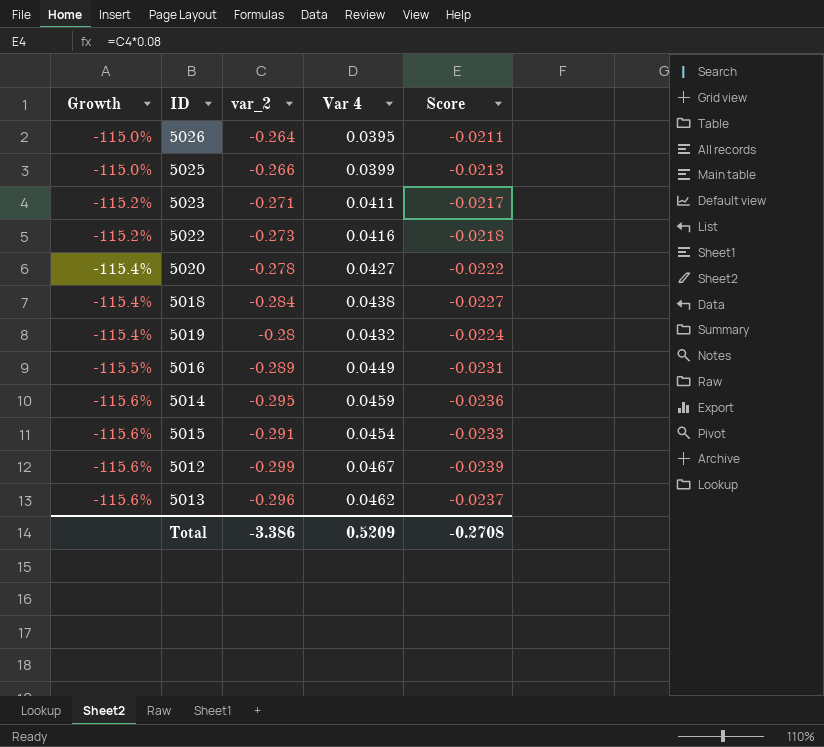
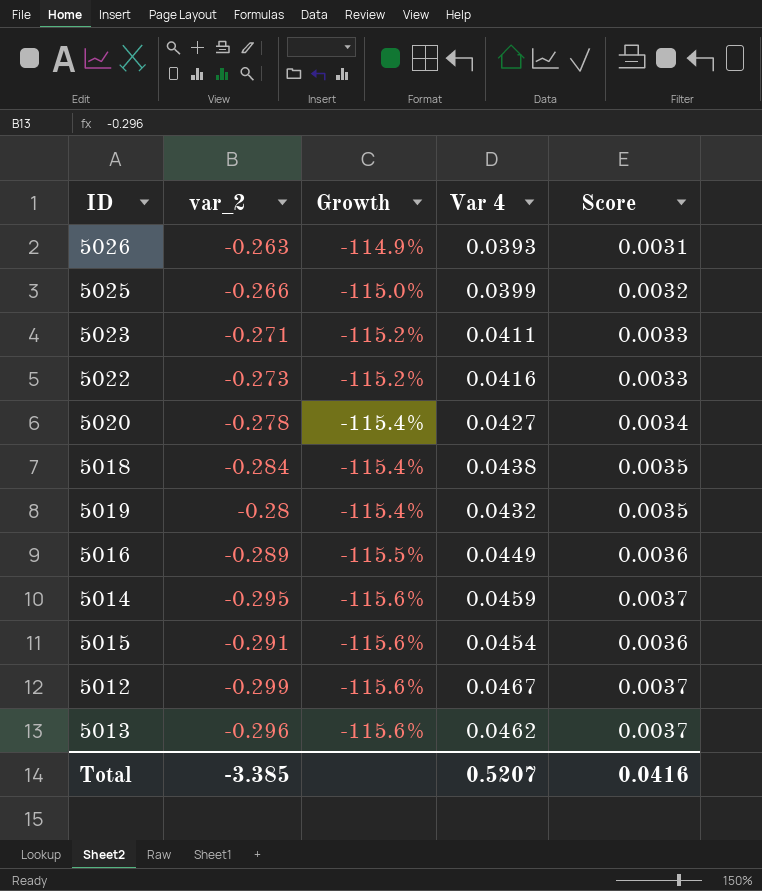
column Growth | position: 1 -> 3
column Score | formula: [var_2] * 0.08 -> [Var 4] * 0.08
5026 | var_2: -0.264 -> -0.263
5026 | Growth: -115.0% -> -114.9%
5026 | Var 4: 0.0395 -> 0.0393
Total | var_2: -3.386 -> -3.385
Total | Var 4: 0.5209 -> 0.5207
Total | Score: -0.2708 -> 0.0416

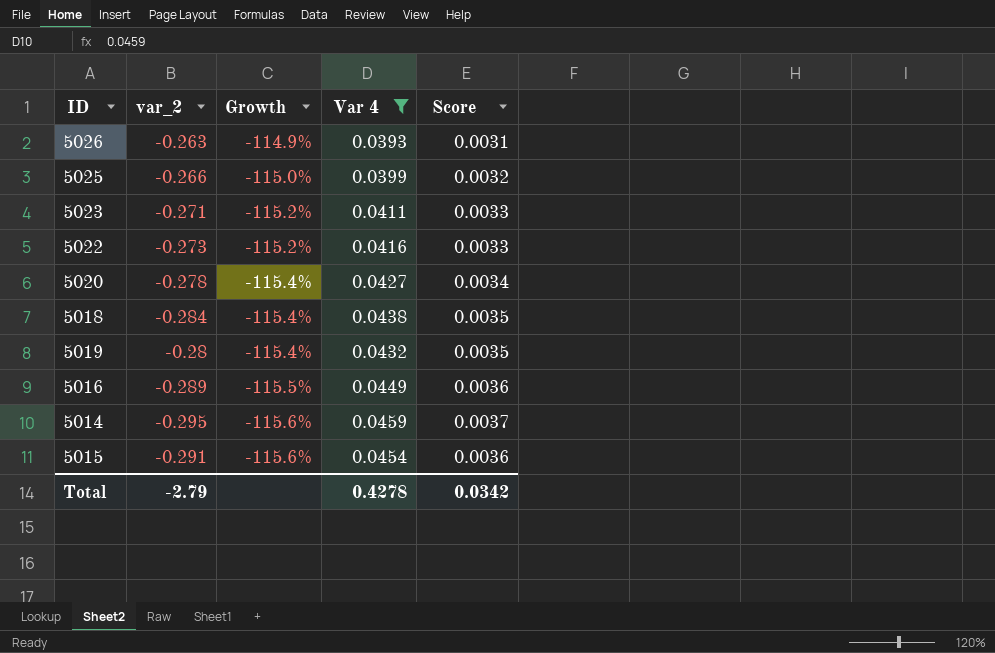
filter: none -> Var 4 <= 0.0459
Total | var_2: -3.385 -> -2.79
Total | Var 4: 0.5207 -> 0.4278
Total | Score: 0.0416 -> 0.0342

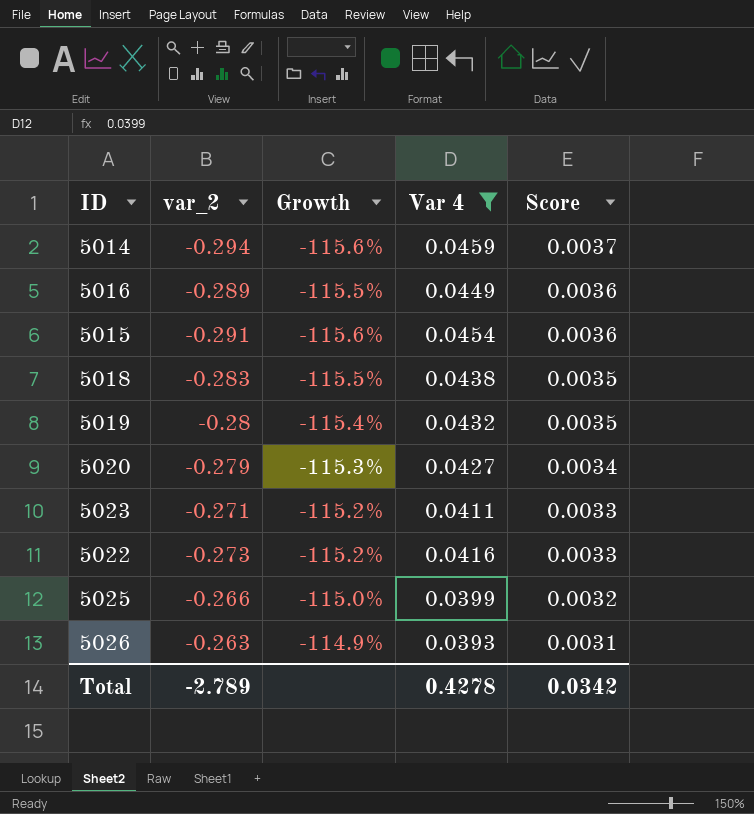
row order: Growth descending -> Score descending
5014 | var_2: -0.295 -> -0.294
5018 | var_2: -0.284 -> -0.283
5018 | Growth: -115.4% -> -115.5%
5020 | var_2: -0.278 -> -0.279
5020 | Growth: -115.4% -> -115.3%
Total | var_2: -2.79 -> -2.789

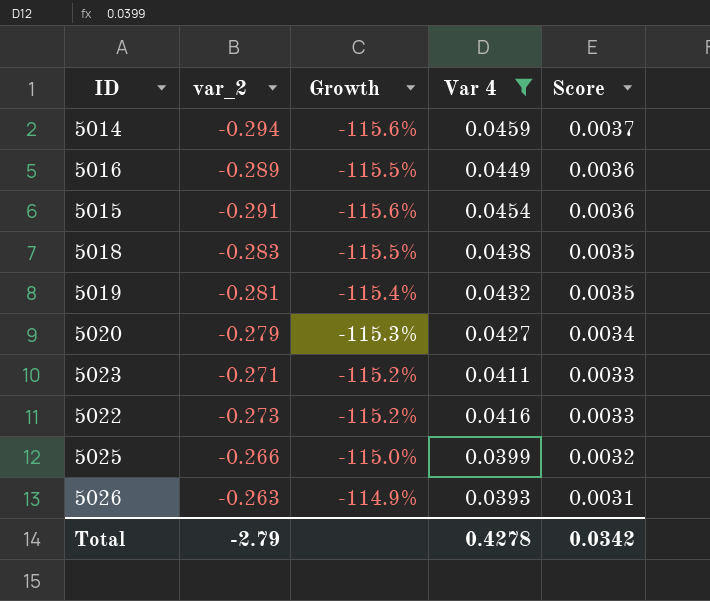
5019 | var_2: -0.28 -> -0.281
Total | var_2: -2.789 -> -2.79

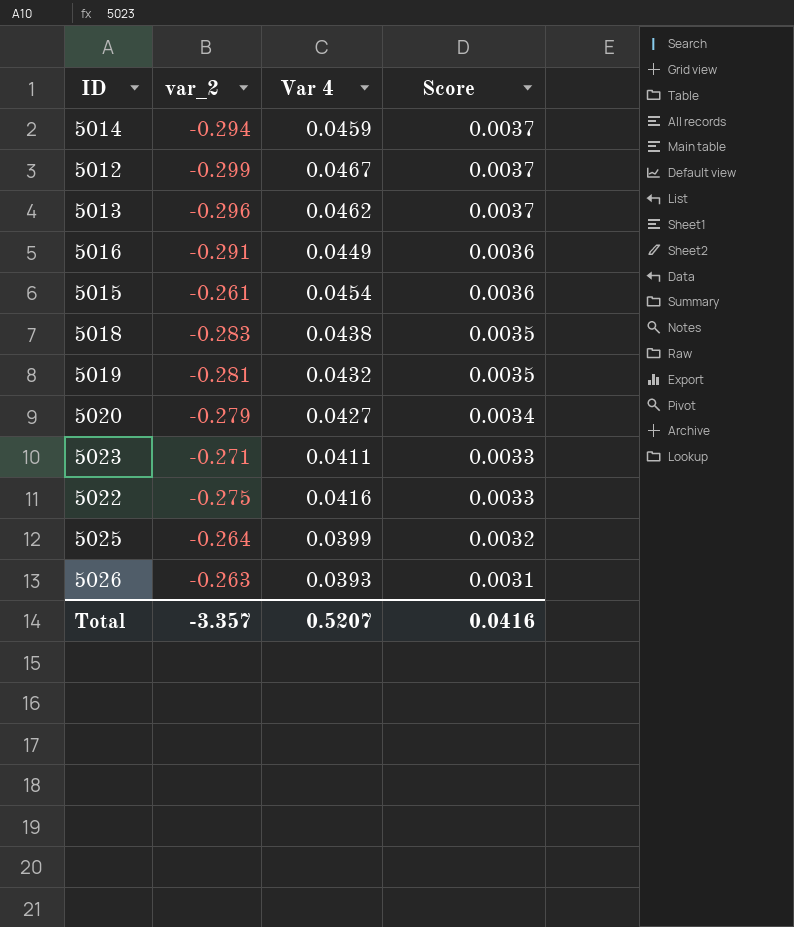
filter: Var 4 <= 0.0459 -> none
column Growth | formula: ([Var 4] - [var_2]) / [var_2] -> none
5016 | var_2: -0.289 -> -0.291
5015 | var_2: -0.291 -> -0.261
5022 | var_2: -0.273 -> -0.275
5025 | var_2: -0.266 -> -0.264
Total | var_2: -2.79 -> -3.357
Total | Var 4: 0.4278 -> 0.5207
Total | Score: 0.0342 -> 0.0416

